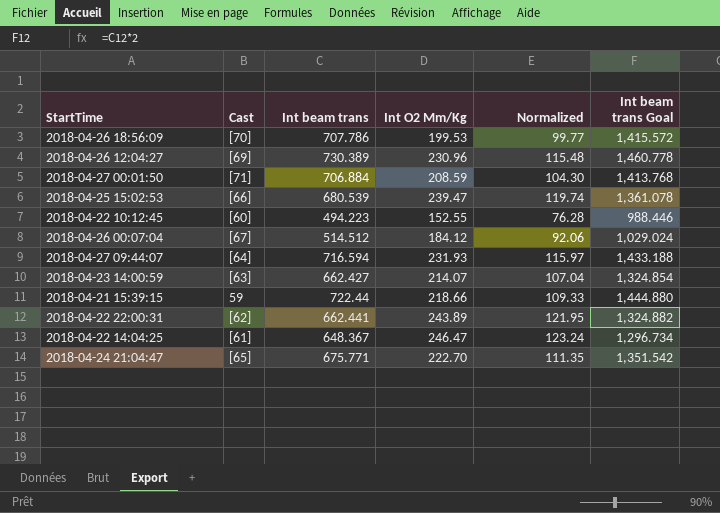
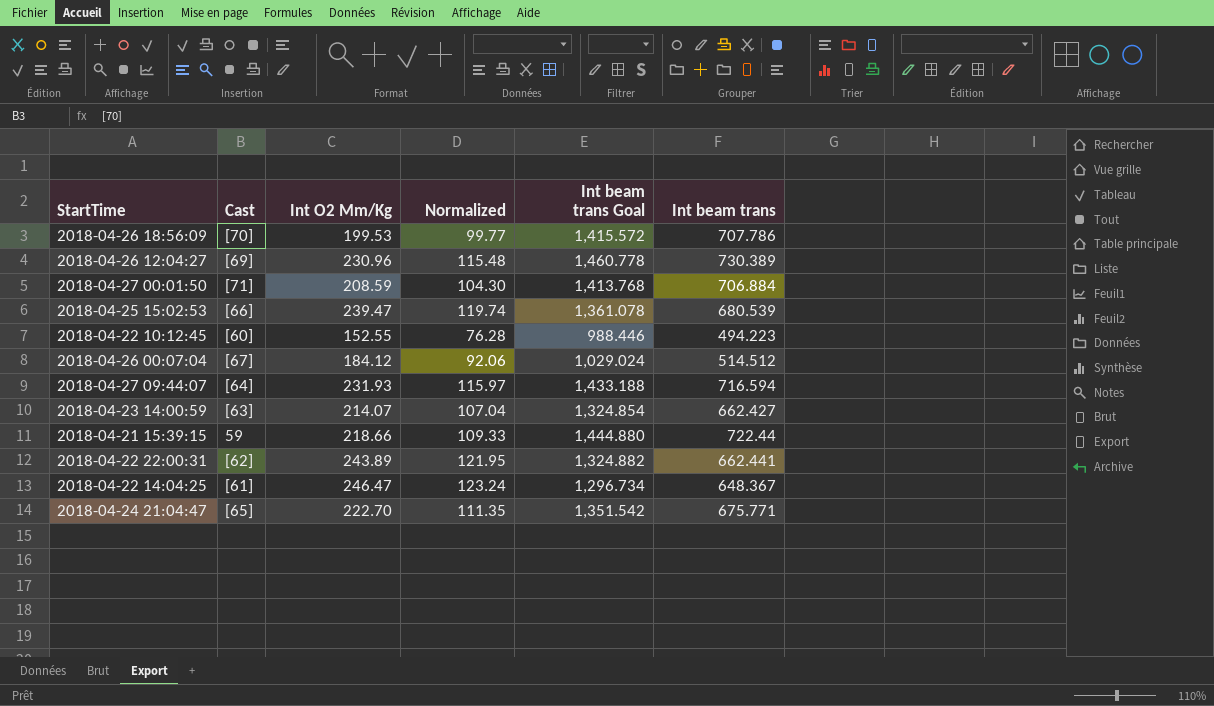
column Int beam trans | position: 3 -> 6

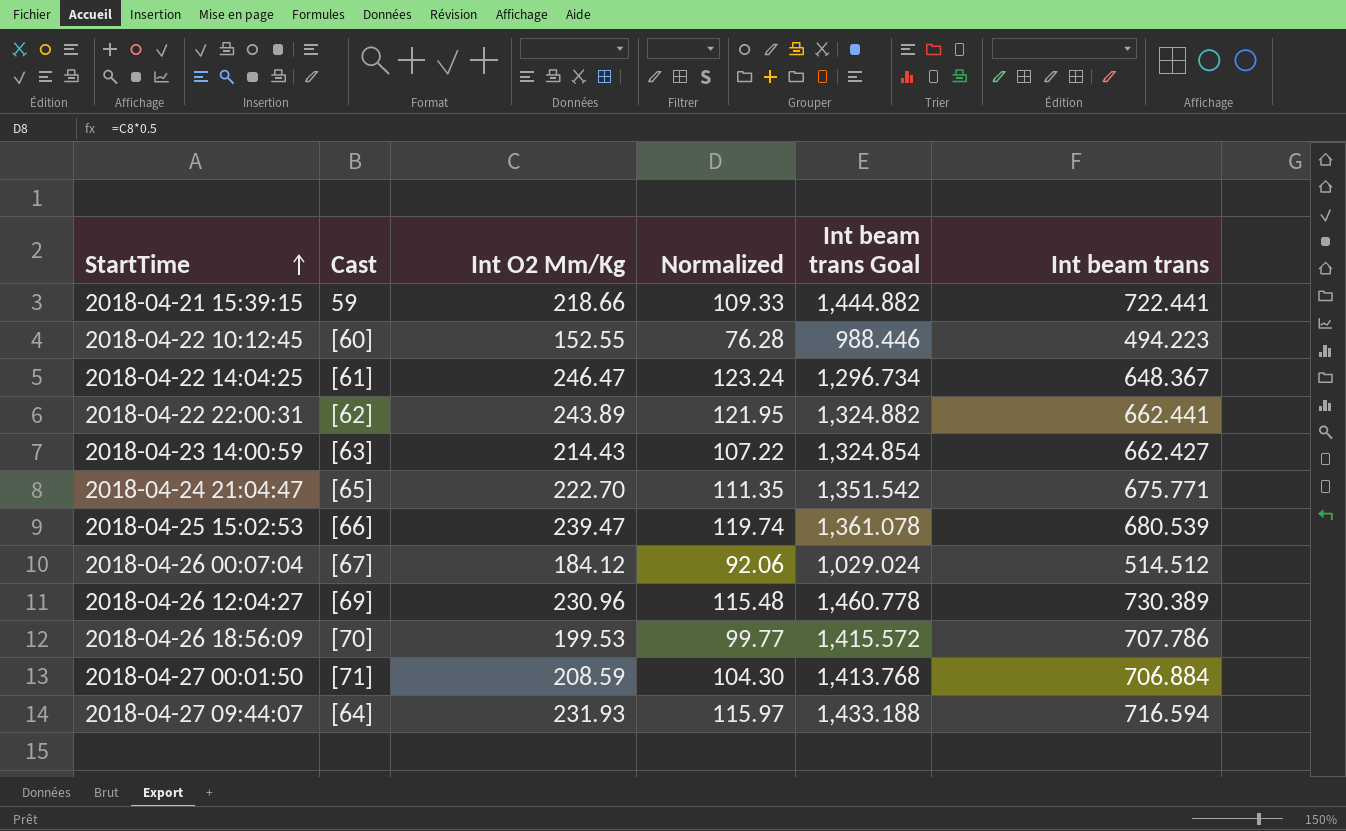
row order: none -> StartTime ascending
2018-04-21 15:39:15 | Int beam trans Goal: 1,444.880 -> 1,444.882
2018-04-21 15:39:15 | Int beam trans: 722.44 -> 722.441
2018-04-23 14:00:59 | Int O2 Mm/Kg: 214.07 -> 214.43
2018-04-23 14:00:59 | Normalized: 107.04 -> 107.22

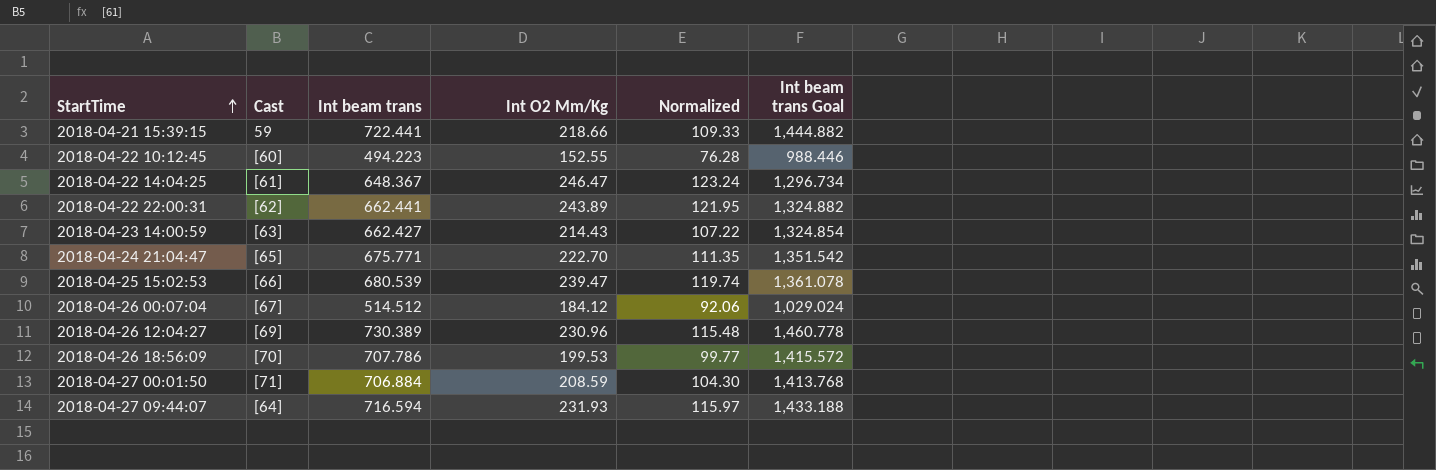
column Int beam trans | position: 6 -> 3

